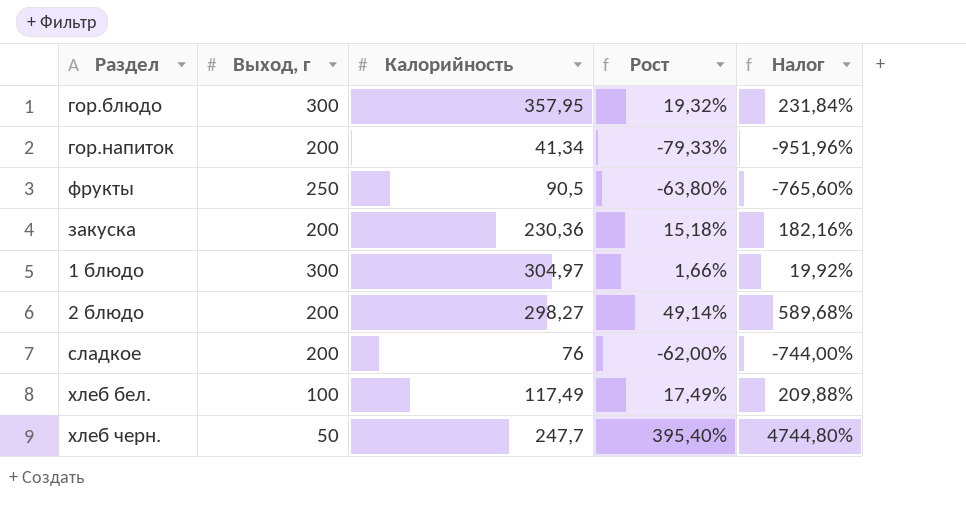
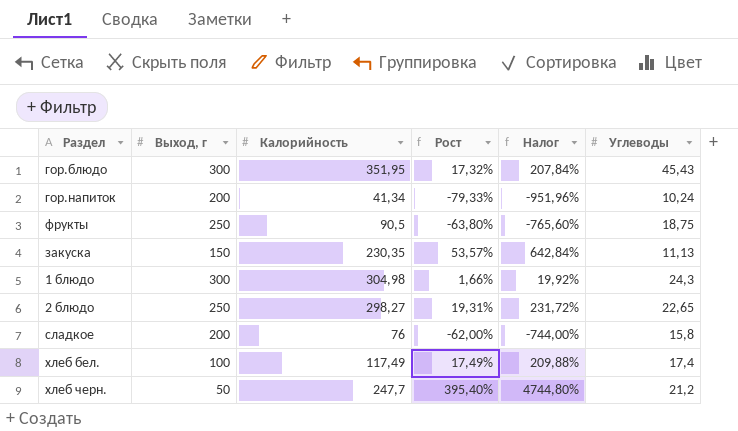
column Углеводы | position: none -> 6
гор.блюдо | Калорийность: 357,95 -> 351,95
гор.блюдо | Рост: 19,32% -> 17,32%
гор.блюдо | Налог: 231,84% -> 207,84%
закуска | Выход, г: 200 -> 150
закуска | Калорийность: 230,36 -> 230,35
закуска | Рост: 15,18% -> 53,57%
закуска | Налог: 182,16% -> 642,84%
1 блюдо | Калорийность: 304,97 -> 304,98
2 блюдо | Выход, г: 200 -> 250
2 блюдо | Рост: 49,14% -> 19,31%
2 блюдо | Налог: 589,68% -> 231,72%

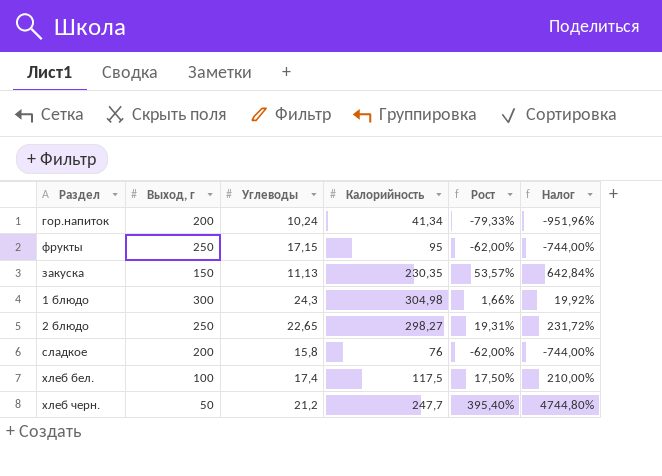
column Углеводы | position: 6 -> 3
row гор.блюдо: 300 | 351,95 | 17,32% | 207,84% | 45,43 -> none
фрукты | Углеводы: 18,75 -> 17,15
фрукты | Калорийность: 90,5 -> 95
фрукты | Рост: -63,80% -> -62,00%
фрукты | Налог: -765,60% -> -744,00%
хлеб бел. | Калорийность: 117,49 -> 117,5
хлеб бел. | Рост: 17,49% -> 17,50%
хлеб бел. | Налог: 209,88% -> 210,00%

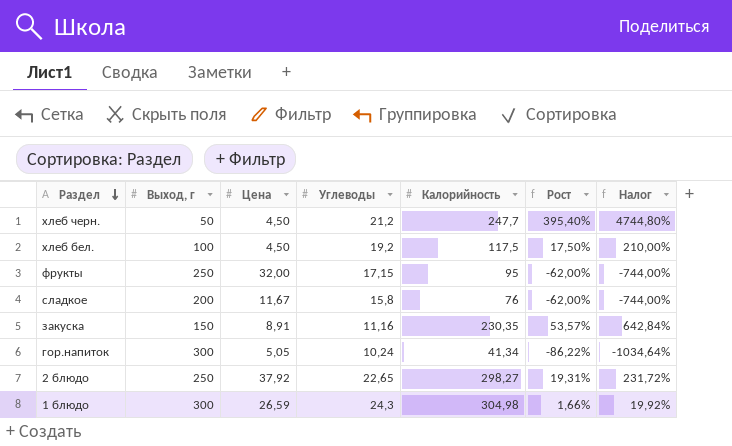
row order: none -> Раздел descending
column Цена | position: none -> 3
хлеб бел. | Углеводы: 17,4 -> 19,2
закуска | Углеводы: 11,13 -> 11,16
гор.напиток | Выход, г: 200 -> 300
гор.напиток | Рост: -79,33% -> -86,22%
гор.напиток | Налог: -951,96% -> -1034,64%

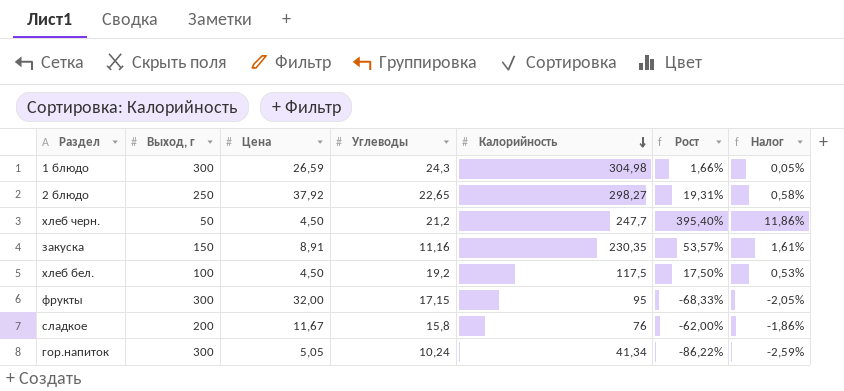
row order: Раздел descending -> Калорийность descending
column Налог | formula: [Рост] * 12 -> [Рост] * 0,03
фрукты | Выход, г: 250 -> 300
фрукты | Рост: -62,00% -> -68,33%

